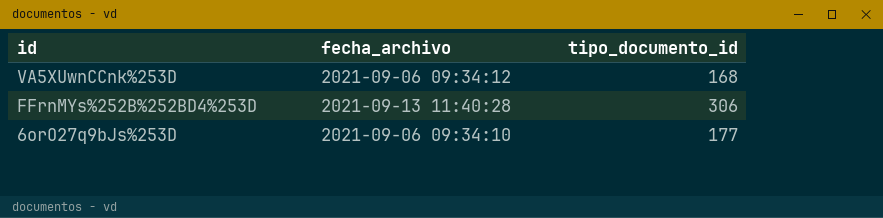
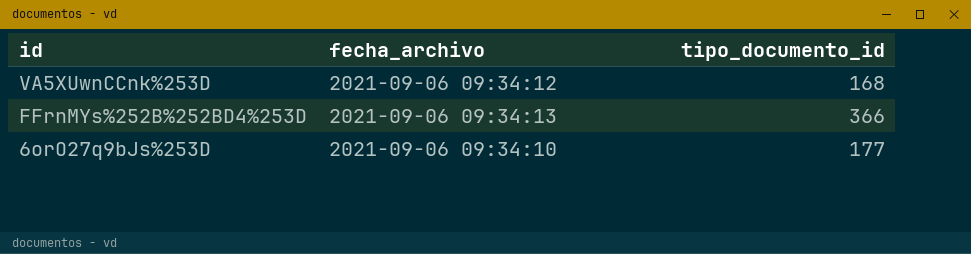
FFrnMYs%252B%252BD4%253D | fecha_archivo: 2021-09-13 11:40:28 -> 2021-09-06 09:34:13
FFrnMYs%252B%252BD4%253D | tipo_documento_id: 306 -> 366

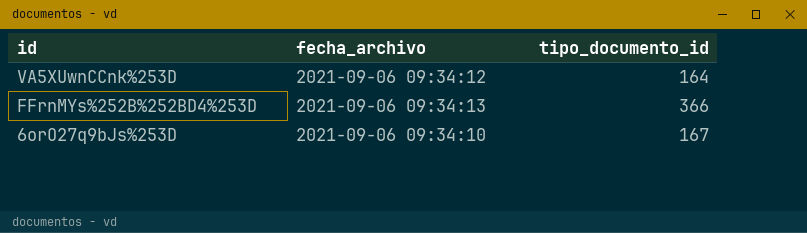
VA5XUwnCCnk%253D | tipo_documento_id: 168 -> 164
6orO27q9bJs%253D | tipo_documento_id: 177 -> 167

